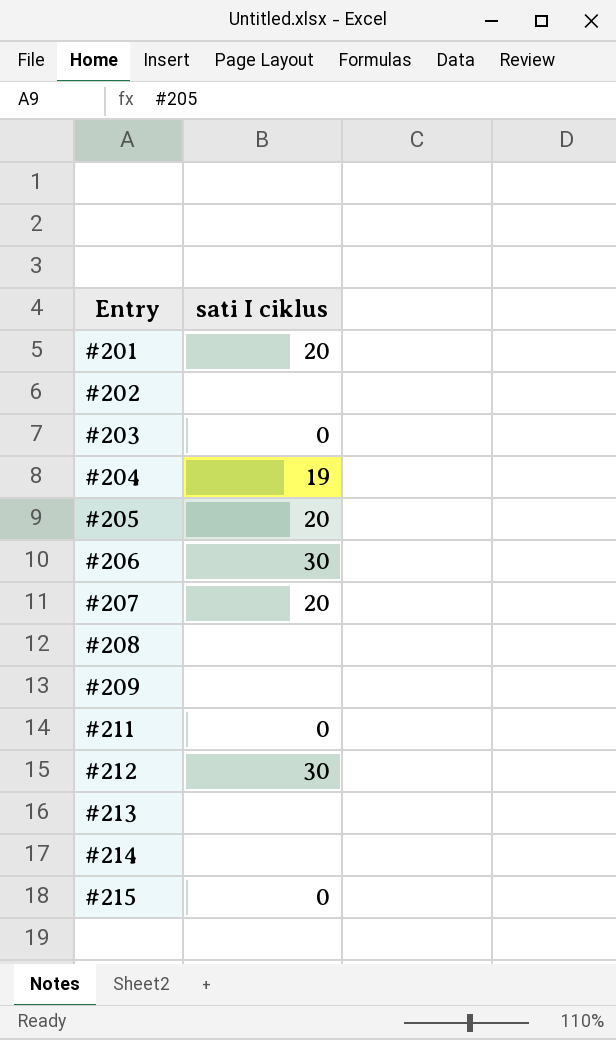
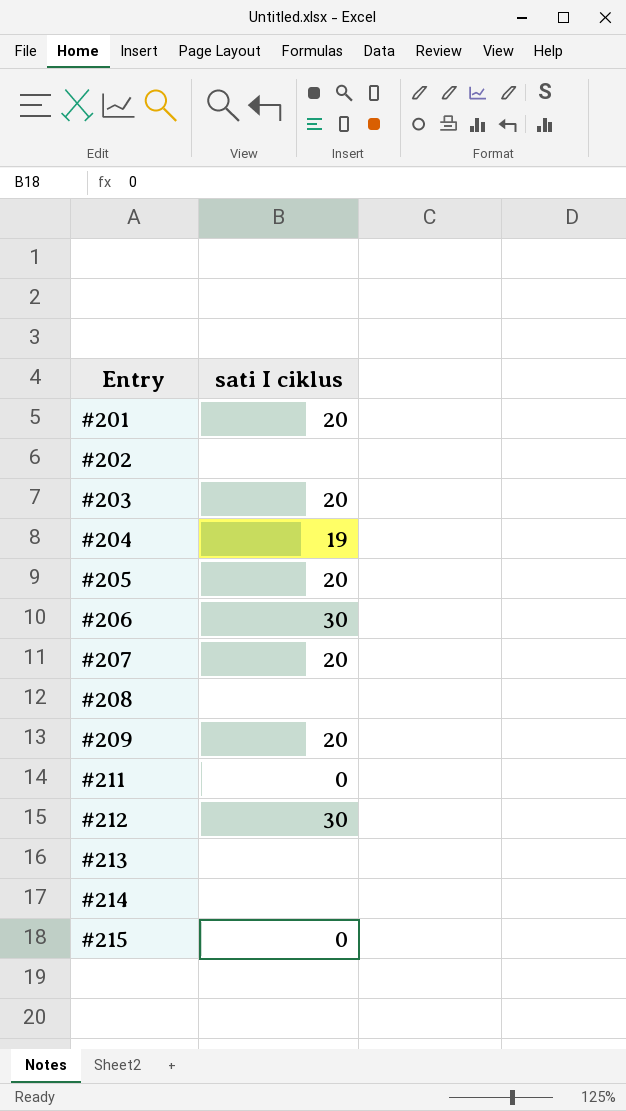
#203 | sati I ciklus: 0 -> 20
#209 | sati I ciklus: none -> 20

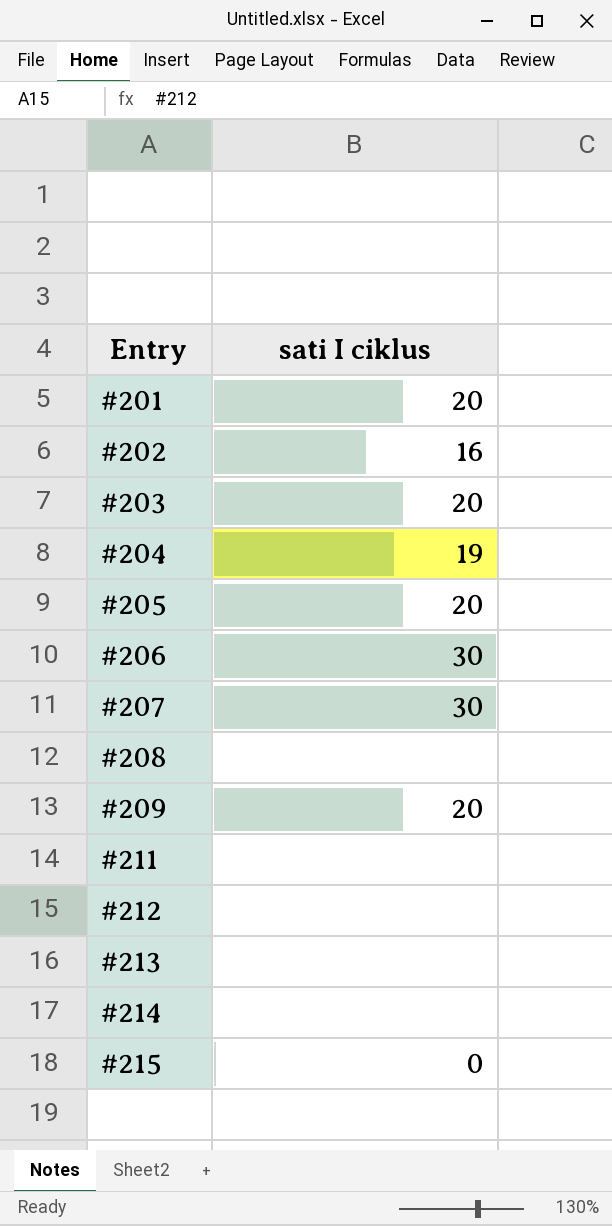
#202 | sati I ciklus: none -> 16
#207 | sati I ciklus: 20 -> 30
#211 | sati I ciklus: 0 -> none
#212 | sati I ciklus: 30 -> none

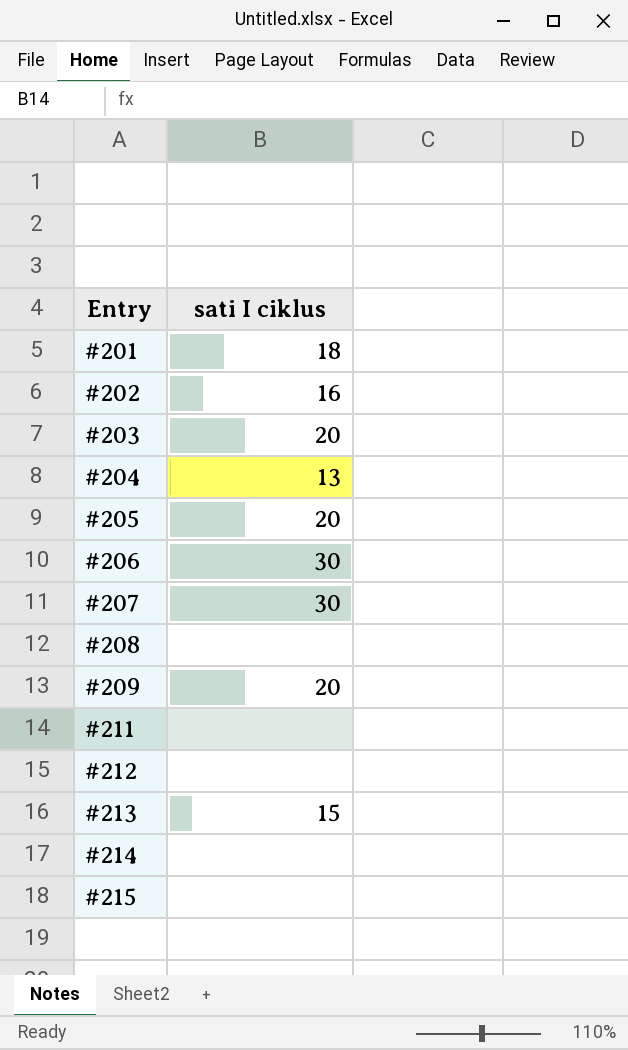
#201 | sati I ciklus: 20 -> 18
#204 | sati I ciklus: 19 -> 13
#213 | sati I ciklus: none -> 15
#215 | sati I ciklus: 0 -> none

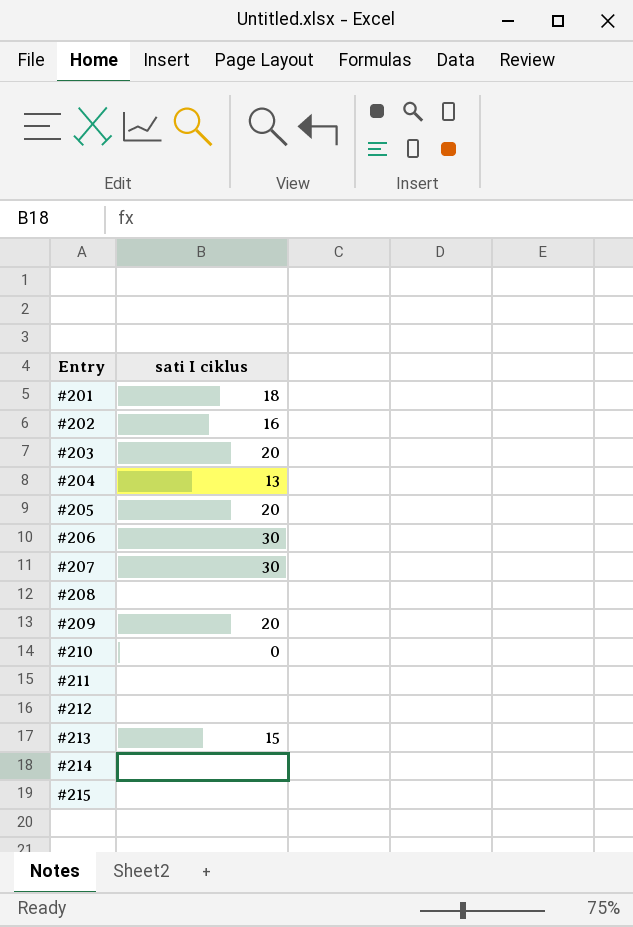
row #210: none -> 0

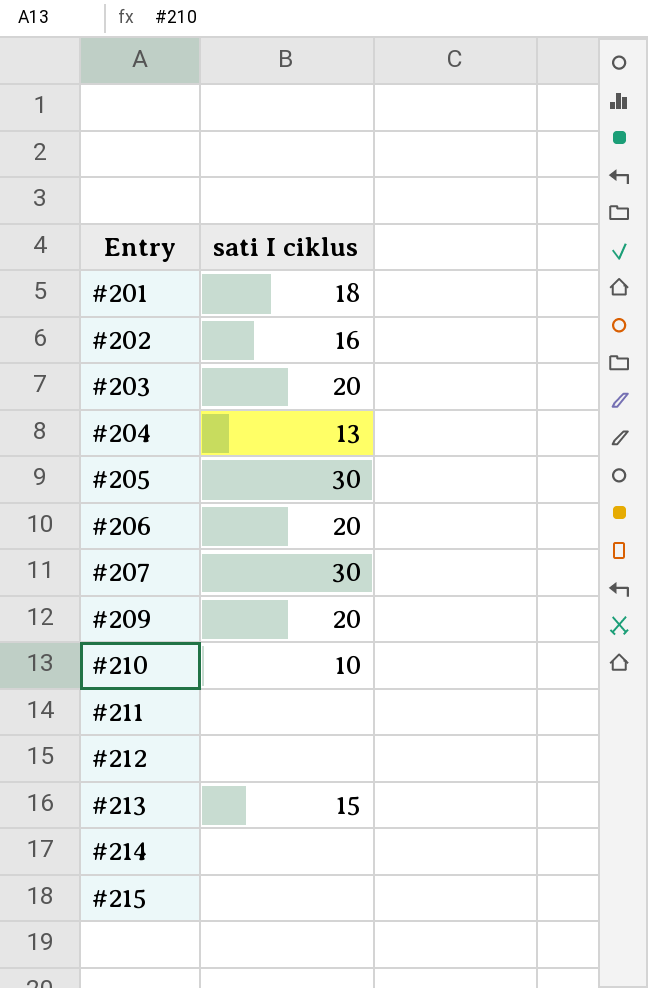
row #208: none -> none
#205 | sati I ciklus: 20 -> 30
#206 | sati I ciklus: 30 -> 20
#210 | sati I ciklus: 0 -> 10

